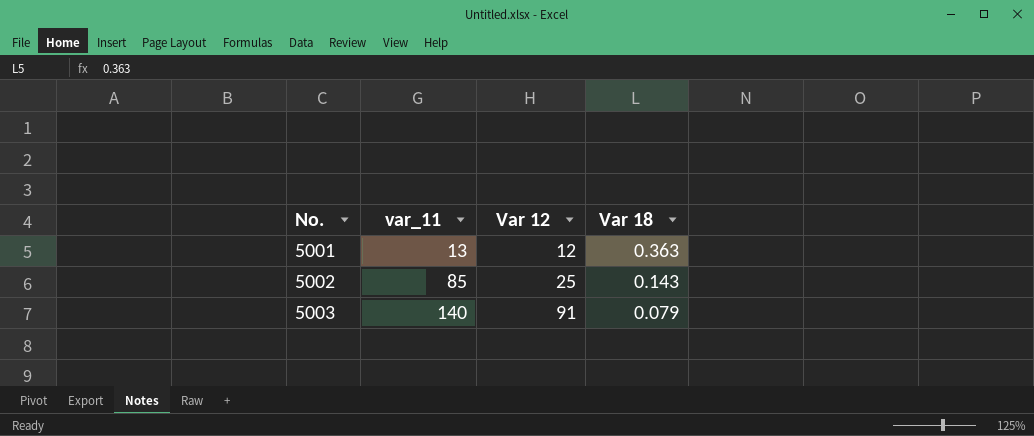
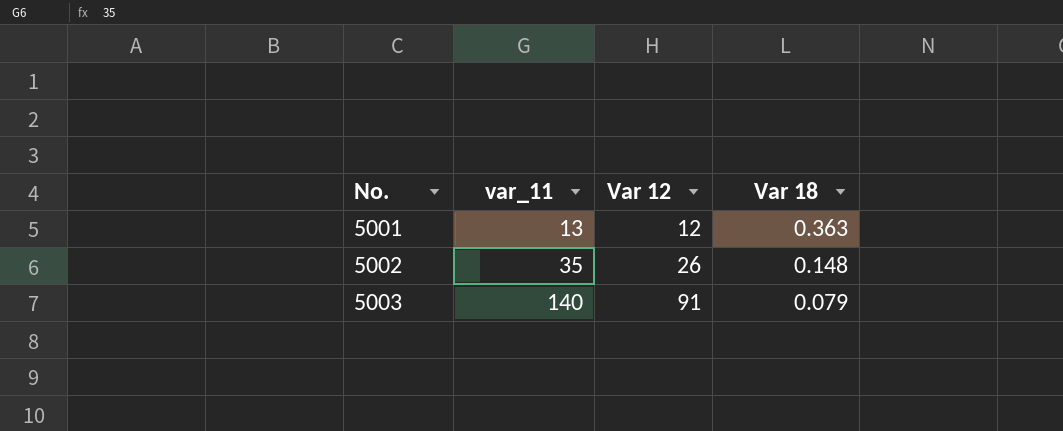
5002 | var_11: 85 -> 35
5002 | Var 12: 25 -> 26
5002 | Var 18: 0.143 -> 0.148

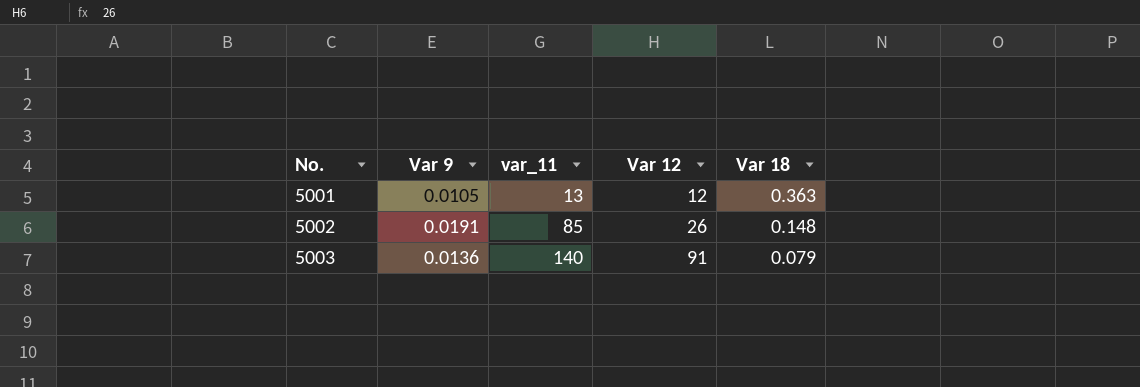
column Var 9 | position: none -> 2
5002 | var_11: 35 -> 85

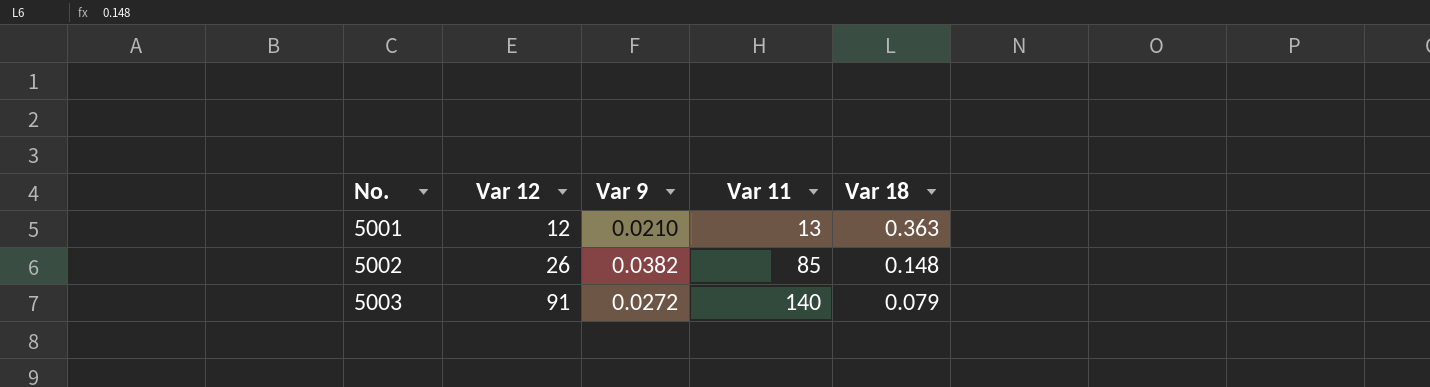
column Var 12 | position: 4 -> 2
column name: var_11 -> Var 11
5001 | Var 9: 0.0105 -> 0.0210
5002 | Var 9: 0.0191 -> 0.0382
5003 | Var 9: 0.0136 -> 0.0272

